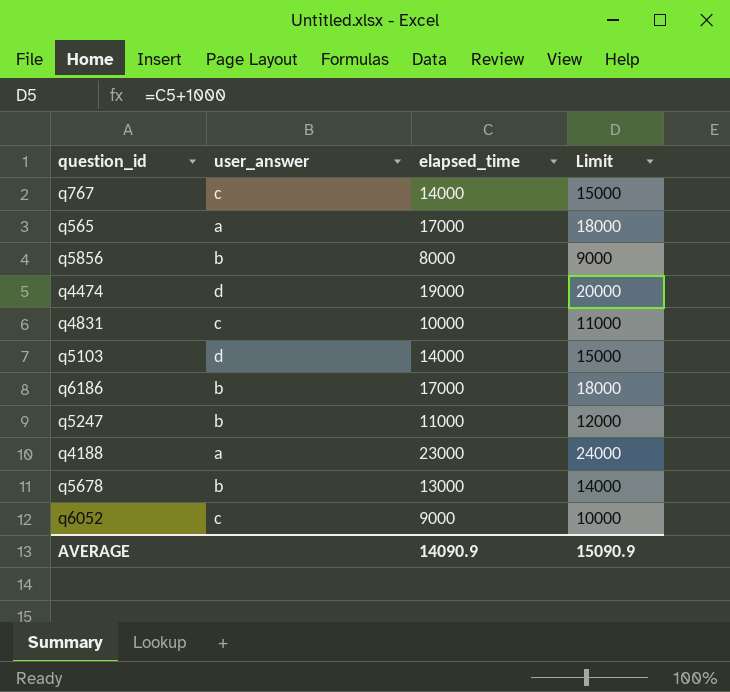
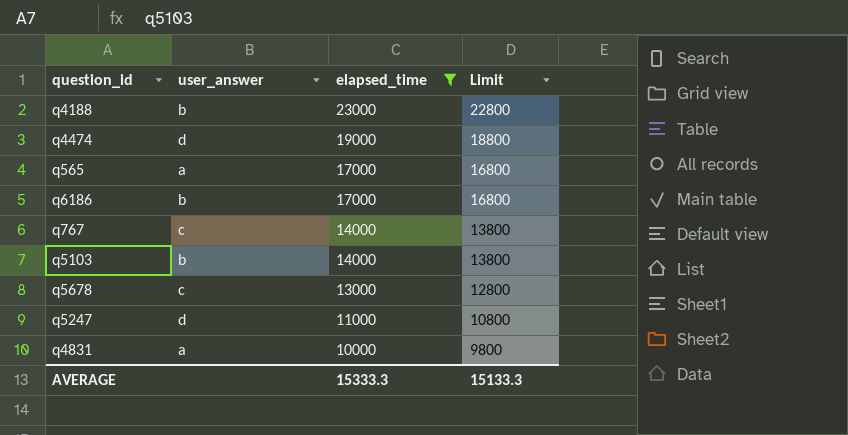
filter: none -> elapsed_time >= 10000
row order: none -> elapsed_time descending
column Limit | formula: [elapsed_time] + 1000 -> [elapsed_time] - 200
q4188 | user_answer: a -> b
q5103 | user_answer: d -> b
q5678 | user_answer: b -> c
q5247 | user_answer: b -> d
q4831 | user_answer: c -> a
AVERAGE | elapsed_time: 14090.9 -> 15333.3
AVERAGE | Limit: 15090.9 -> 15133.3

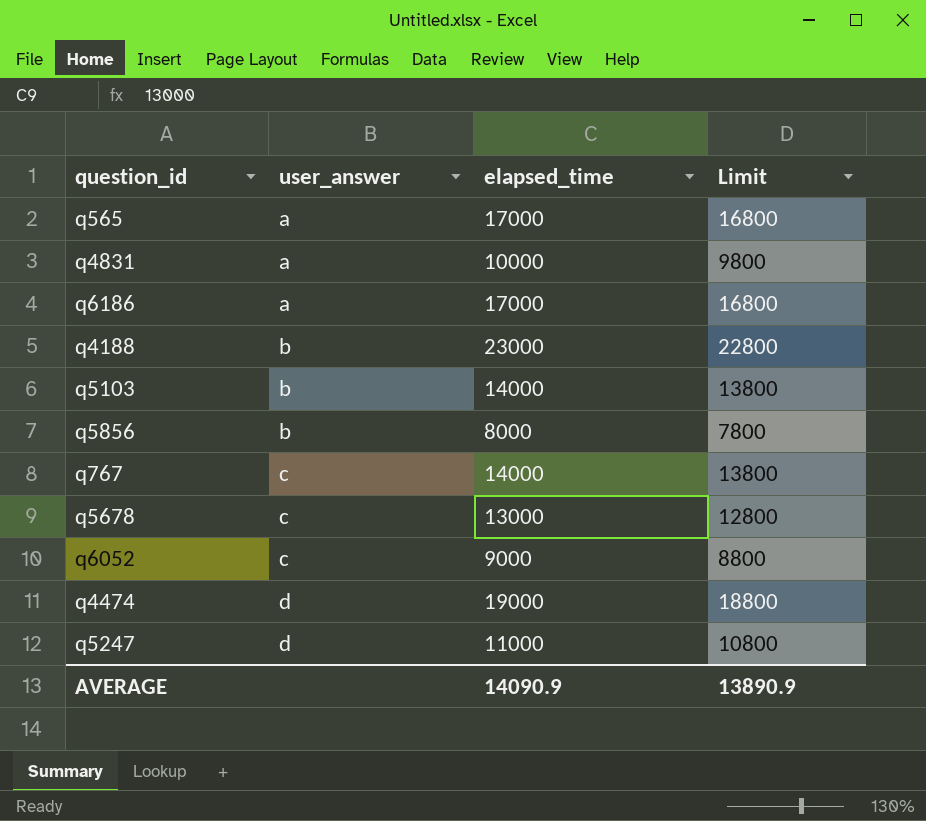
filter: elapsed_time >= 10000 -> none
row order: elapsed_time descending -> user_answer ascending
q6186 | user_answer: b -> a
AVERAGE | elapsed_time: 15333.3 -> 14090.9
AVERAGE | Limit: 15133.3 -> 13890.9

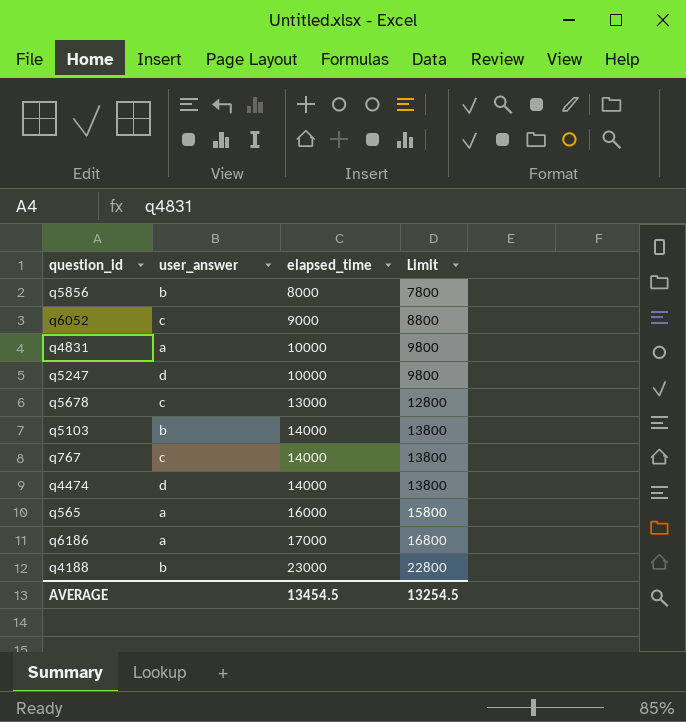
row order: user_answer ascending -> elapsed_time ascending
q5247 | elapsed_time: 11000 -> 10000
q5247 | Limit: 10800 -> 9800
q4474 | elapsed_time: 19000 -> 14000
q4474 | Limit: 18800 -> 13800
q565 | elapsed_time: 17000 -> 16000
q565 | Limit: 16800 -> 15800
AVERAGE | elapsed_time: 14090.9 -> 13454.5
AVERAGE | Limit: 13890.9 -> 13254.5

